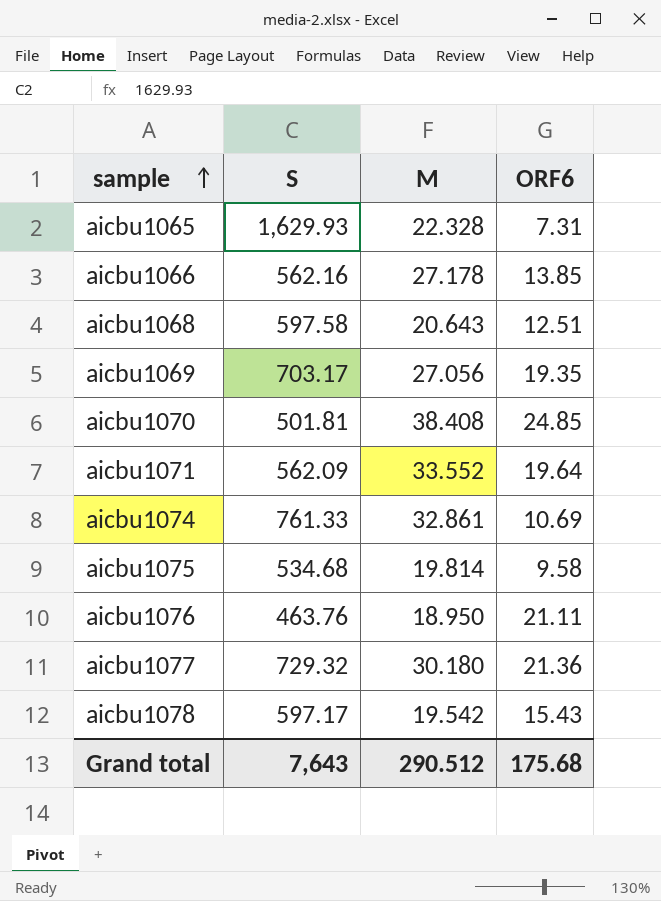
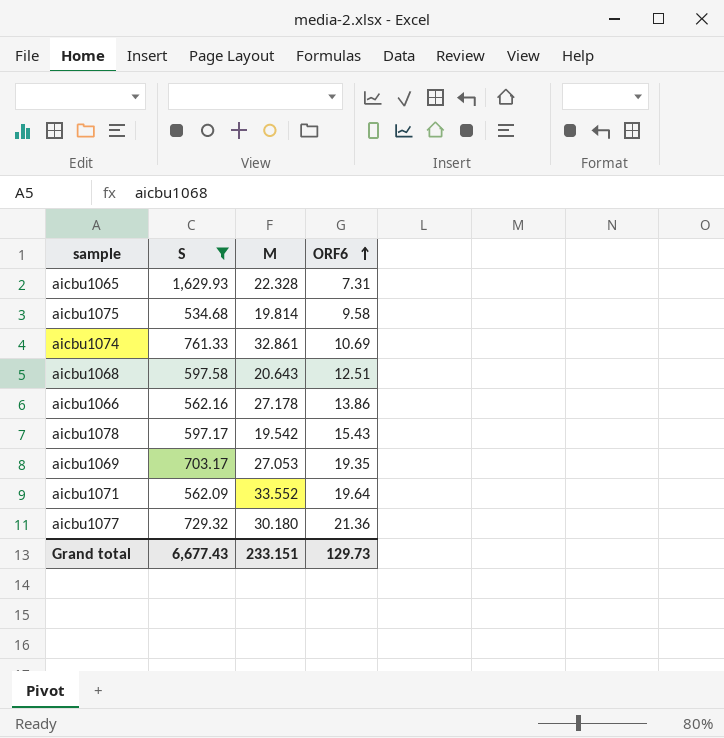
filter: none -> S >= 534.68
row order: sample ascending -> ORF6 ascending
aicbu1066 | ORF6: 13.85 -> 13.86
aicbu1069 | M: 27.056 -> 27.053
Grand total | S: 7,643 -> 6,677.43
Grand total | M: 290.512 -> 233.151
Grand total | ORF6: 175.68 -> 129.73

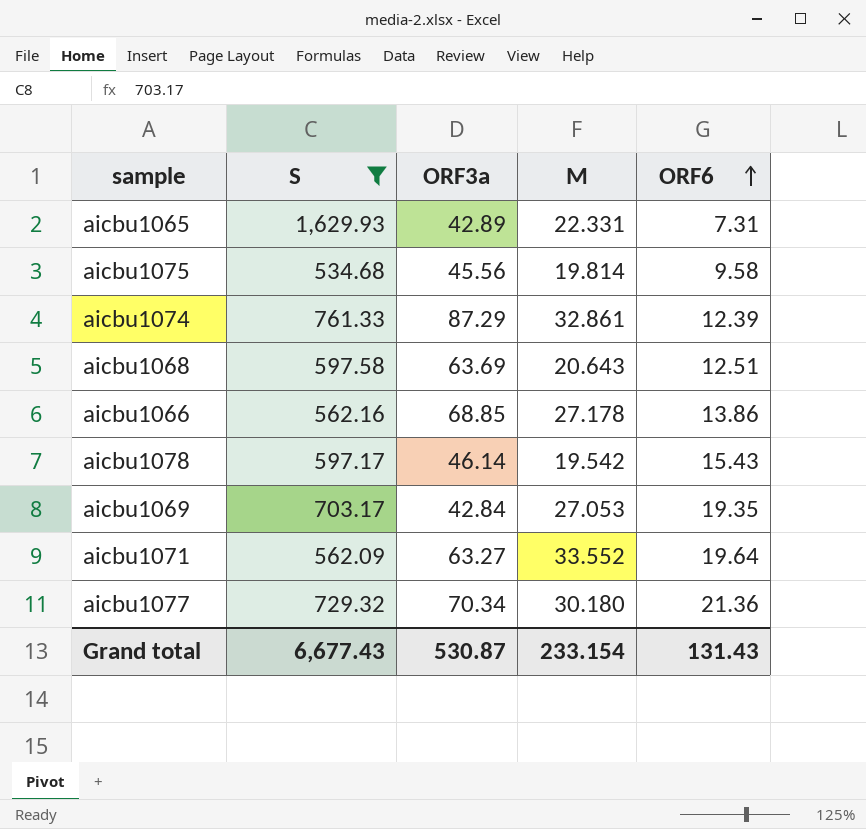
column ORF3a | position: none -> 3
aicbu1065 | M: 22.328 -> 22.331
aicbu1074 | ORF6: 10.69 -> 12.39
Grand total | M: 233.151 -> 233.154
Grand total | ORF6: 129.73 -> 131.43

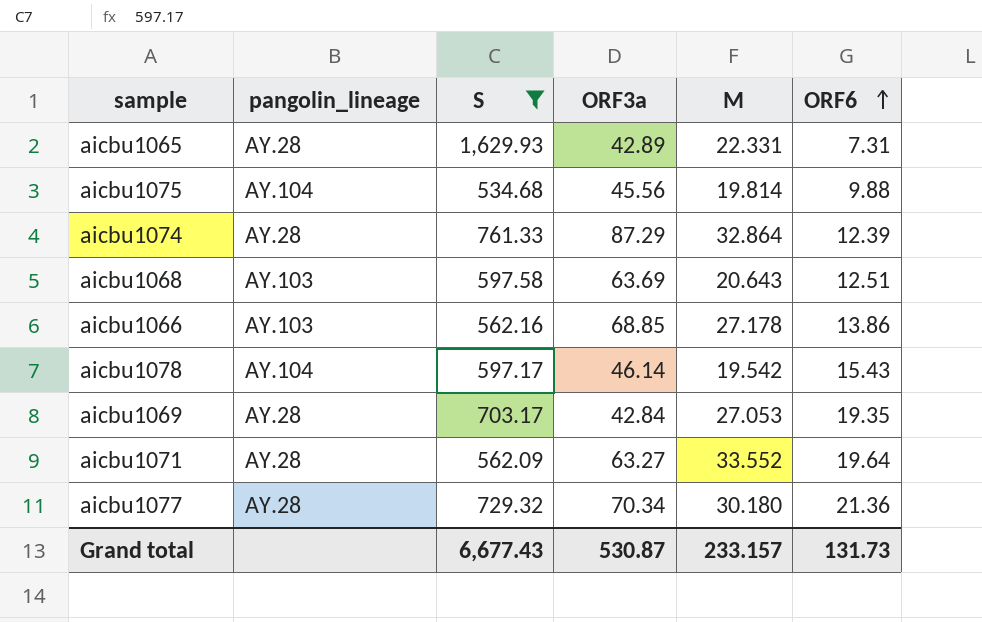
column pangolin_lineage | position: none -> 2
aicbu1075 | ORF6: 9.58 -> 9.88
aicbu1074 | M: 32.861 -> 32.864
Grand total | M: 233.154 -> 233.157
Grand total | ORF6: 131.43 -> 131.73

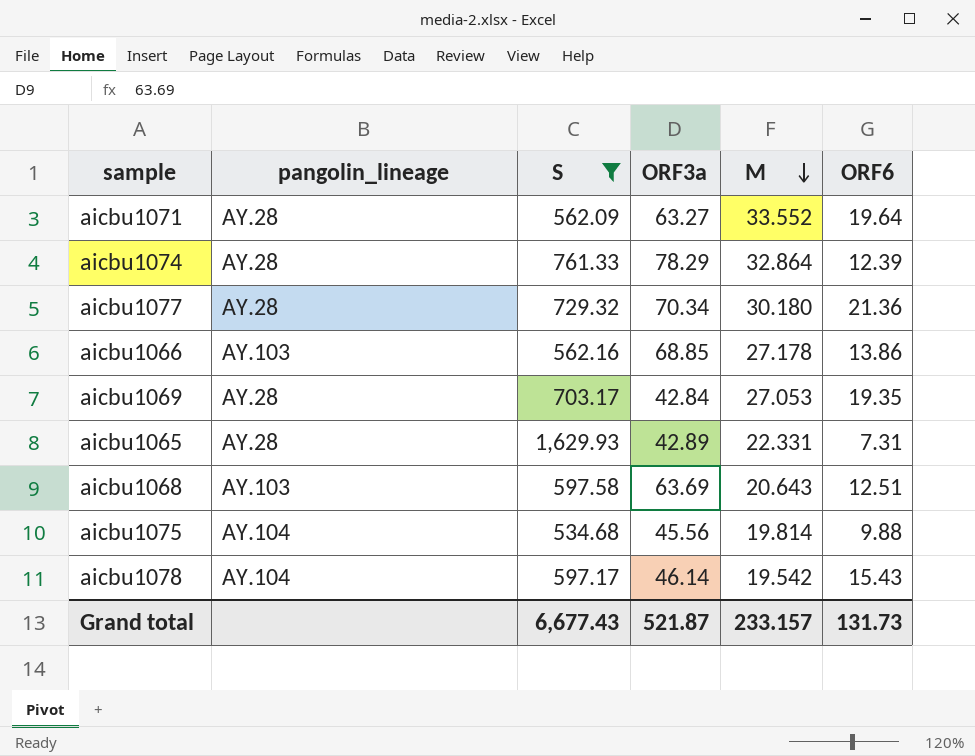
row order: ORF6 ascending -> M descending
aicbu1074 | ORF3a: 87.29 -> 78.29
Grand total | ORF3a: 530.87 -> 521.87

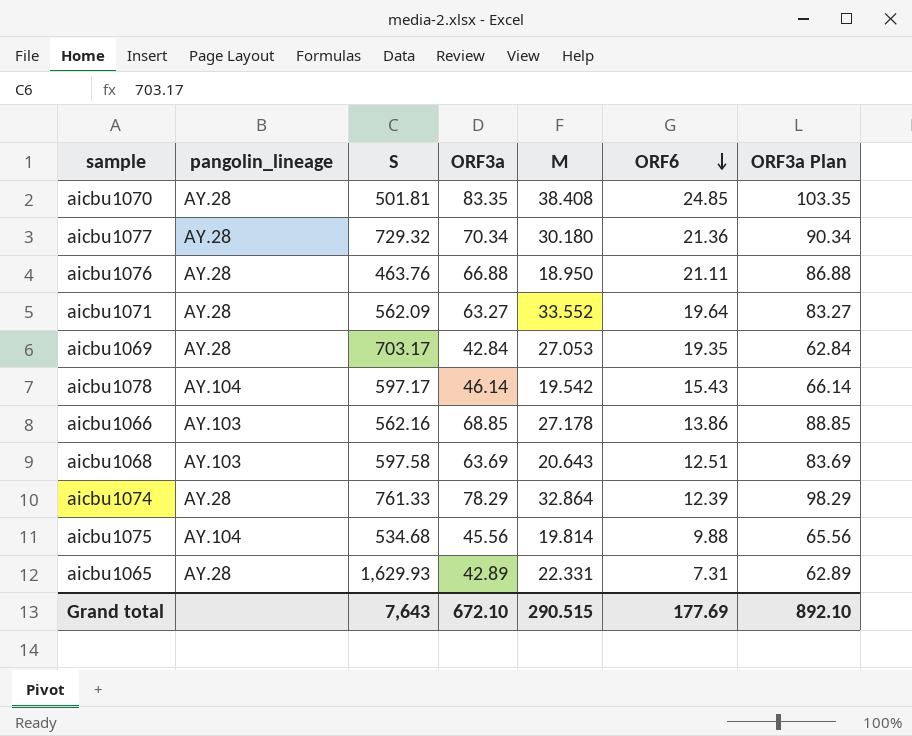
filter: S >= 534.68 -> none
row order: M descending -> ORF6 descending
column ORF3a Plan | formula: none -> [ORF3a] + 20
Grand total | S: 6,677.43 -> 7,643
Grand total | ORF3a: 521.87 -> 672.10
Grand total | M: 233.157 -> 290.515
Grand total | ORF6: 131.73 -> 177.69

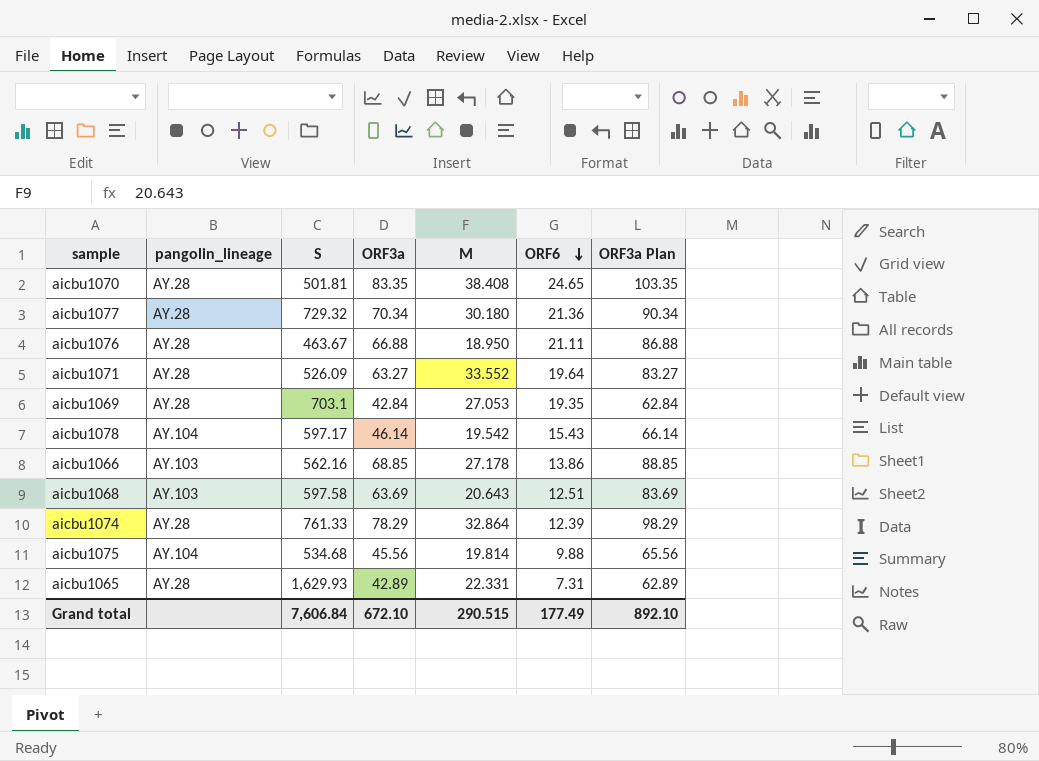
aicbu1070 | ORF6: 24.85 -> 24.65
aicbu1076 | S: 463.76 -> 463.67
aicbu1071 | S: 562.09 -> 526.09
aicbu1069 | S: 703.17 -> 703.1
Grand total | S: 7,643 -> 7,606.84
Grand total | ORF6: 177.69 -> 177.49

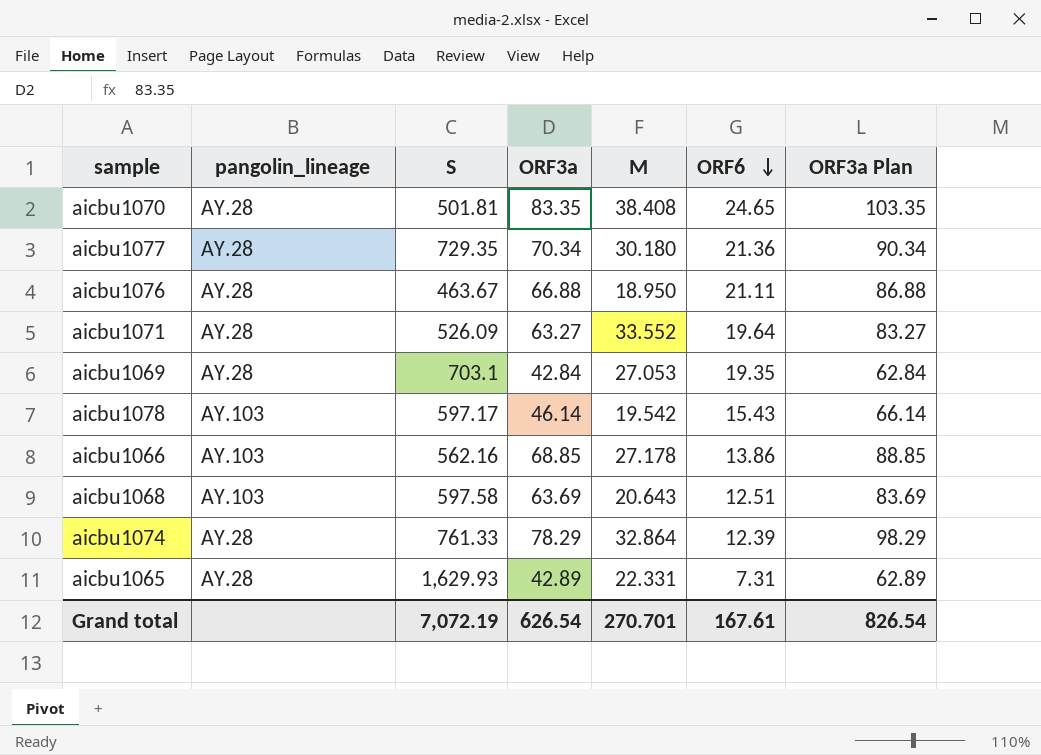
row aicbu1075: AY.104 | 534.68 | 45.56 | 19.814 | 9.88 | 65.56 -> none
aicbu1077 | S: 729.32 -> 729.35
aicbu1078 | pangolin_lineage: AY.104 -> AY.103
Grand total | S: 7,606.84 -> 7,072.19
Grand total | ORF3a: 672.10 -> 626.54
Grand total | M: 290.515 -> 270.701
Grand total | ORF6: 177.49 -> 167.61
Grand total | ORF3a Plan: 892.10 -> 826.54

